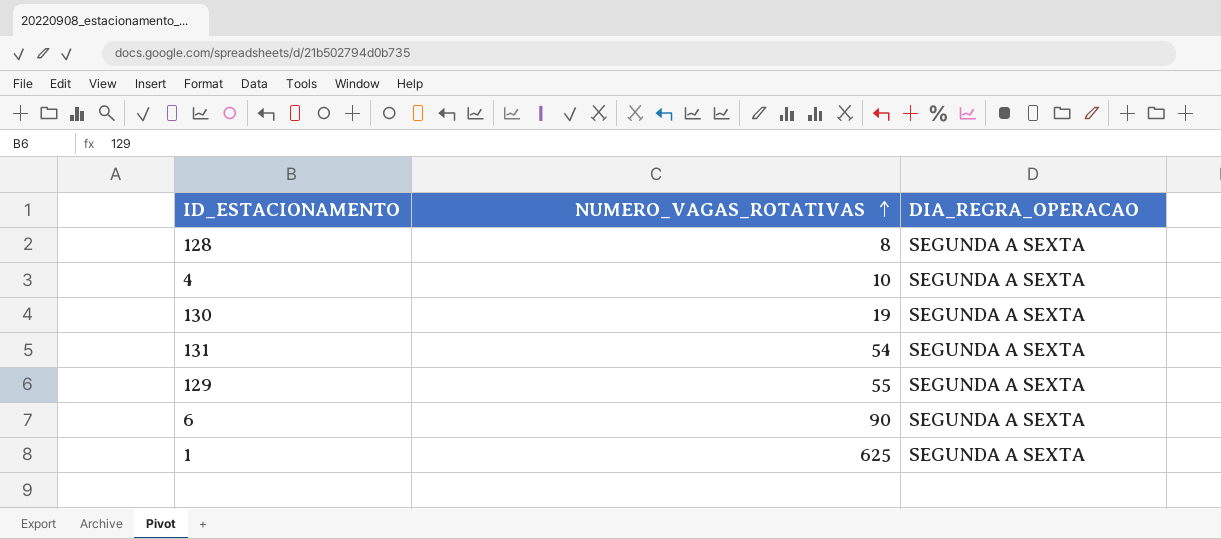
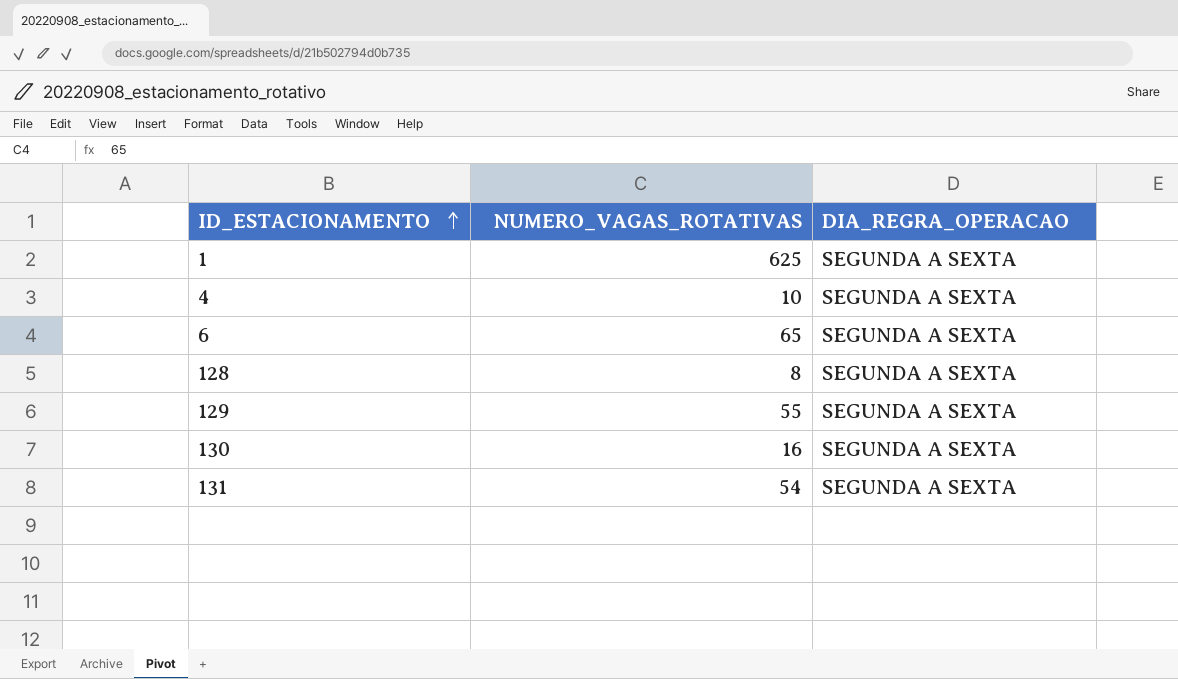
row order: NUMERO_VAGAS_ROTATIVAS ascending -> ID_ESTACIONAMENTO ascending
6 | NUMERO_VAGAS_ROTATIVAS: 90 -> 65
130 | NUMERO_VAGAS_ROTATIVAS: 19 -> 16

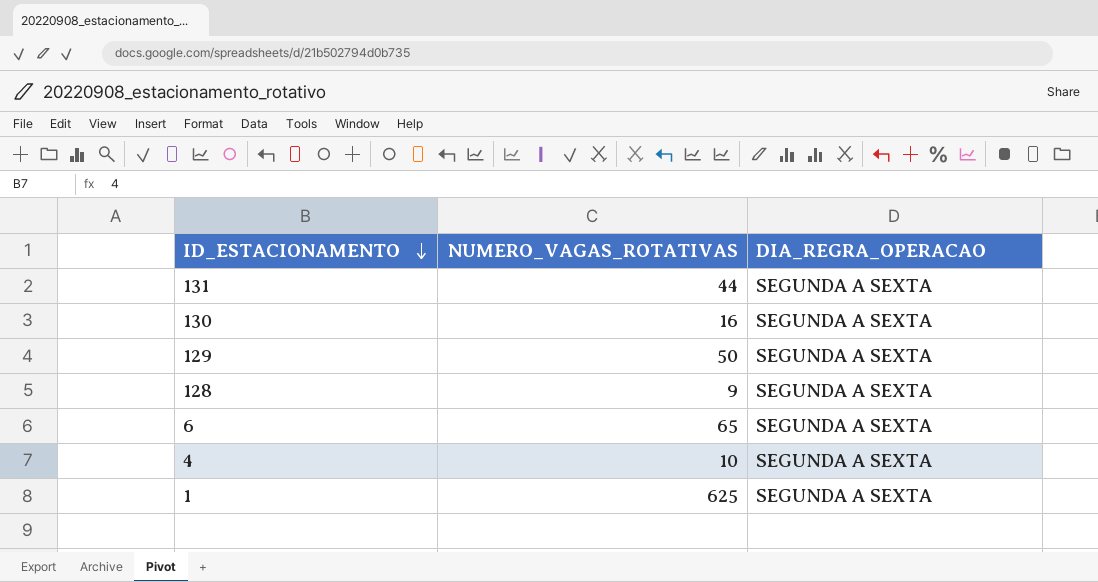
row order: ID_ESTACIONAMENTO ascending -> ID_ESTACIONAMENTO descending
131 | NUMERO_VAGAS_ROTATIVAS: 54 -> 44
129 | NUMERO_VAGAS_ROTATIVAS: 55 -> 50
128 | NUMERO_VAGAS_ROTATIVAS: 8 -> 9

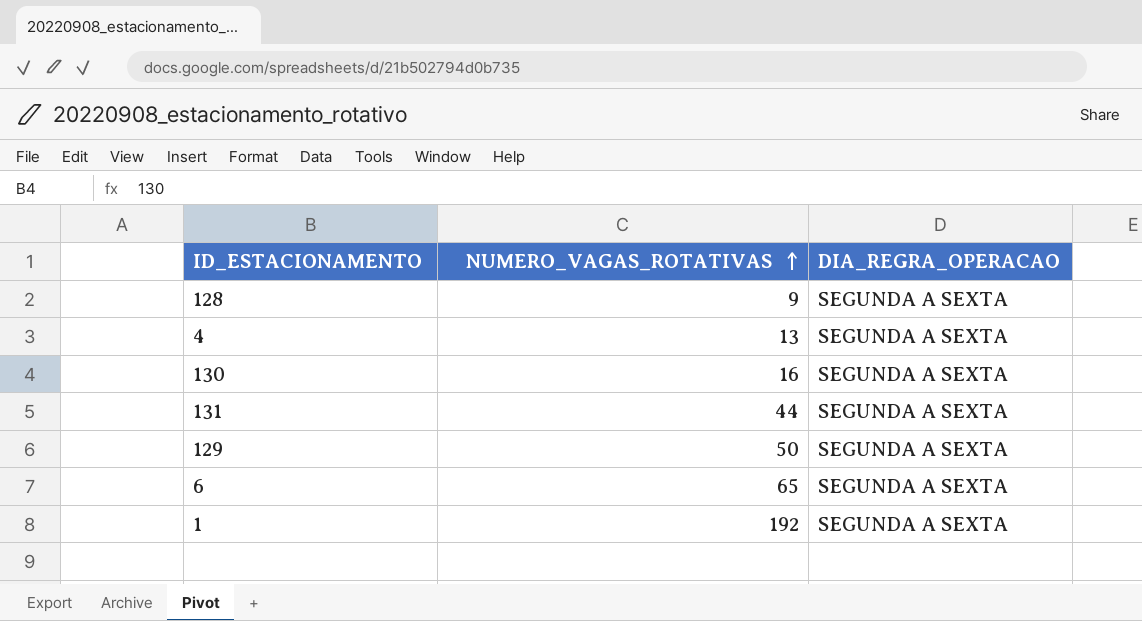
row order: ID_ESTACIONAMENTO descending -> NUMERO_VAGAS_ROTATIVAS ascending
4 | NUMERO_VAGAS_ROTATIVAS: 10 -> 13
1 | NUMERO_VAGAS_ROTATIVAS: 625 -> 192

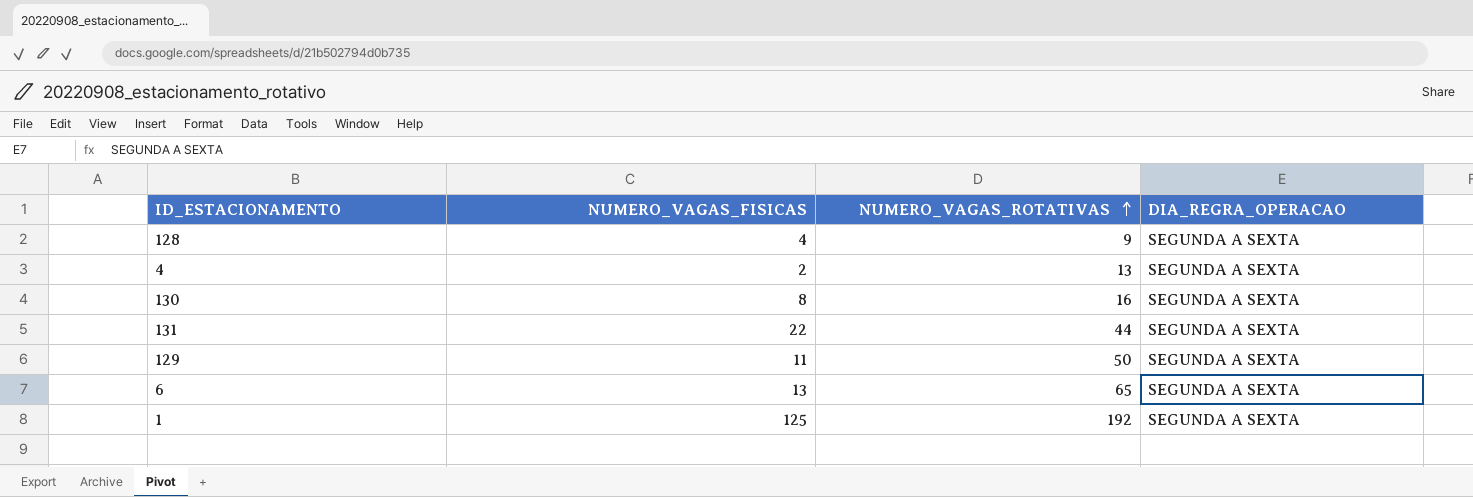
column NUMERO_VAGAS_FISICAS | position: none -> 2

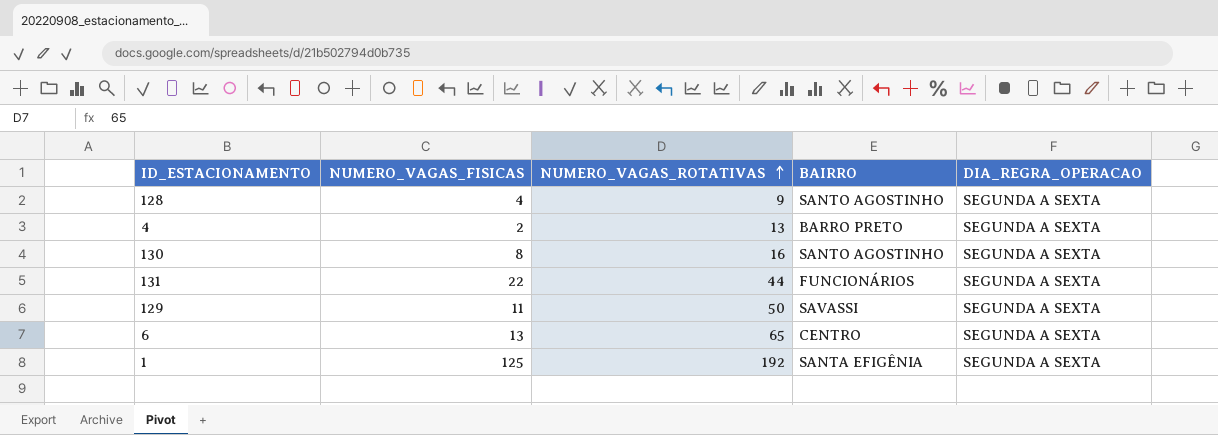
column BAIRRO | position: none -> 4

